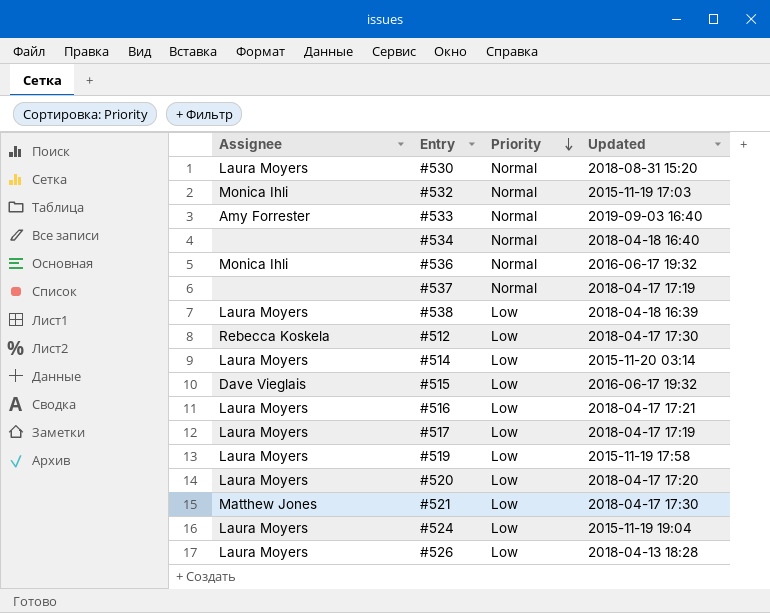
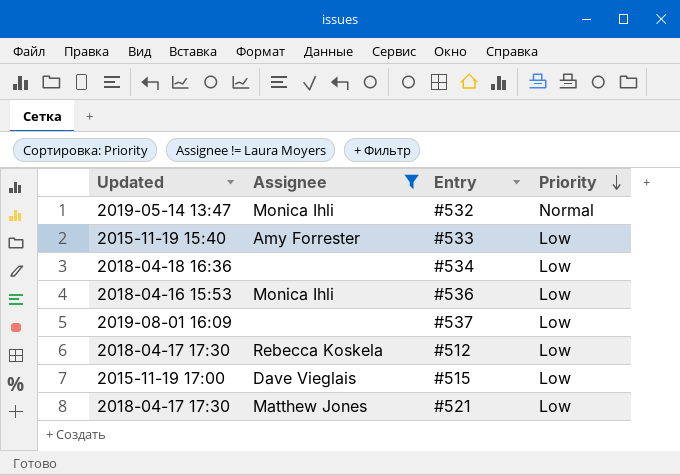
filter: none -> Assignee != Laura Moyers
column Updated | position: 4 -> 1
#532 | Updated: 2015-11-19 17:03 -> 2019-05-14 13:47
#533 | Updated: 2019-09-03 16:40 -> 2015-11-19 15:40
#533 | Priority: Normal -> Low
#534 | Updated: 2018-04-18 16:40 -> 2018-04-18 16:36
#534 | Priority: Normal -> Low
#536 | Updated: 2016-06-17 19:32 -> 2018-04-16 15:53
#536 | Priority: Normal -> Low
#537 | Updated: 2018-04-17 17:19 -> 2019-08-01 16:09
#537 | Priority: Normal -> Low
#515 | Updated: 2016-06-17 19:32 -> 2015-11-19 17:00

